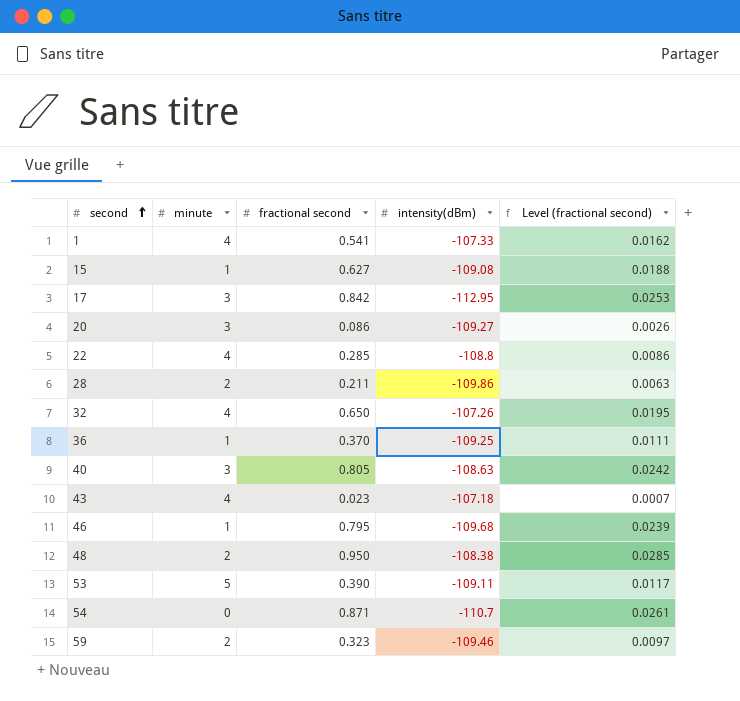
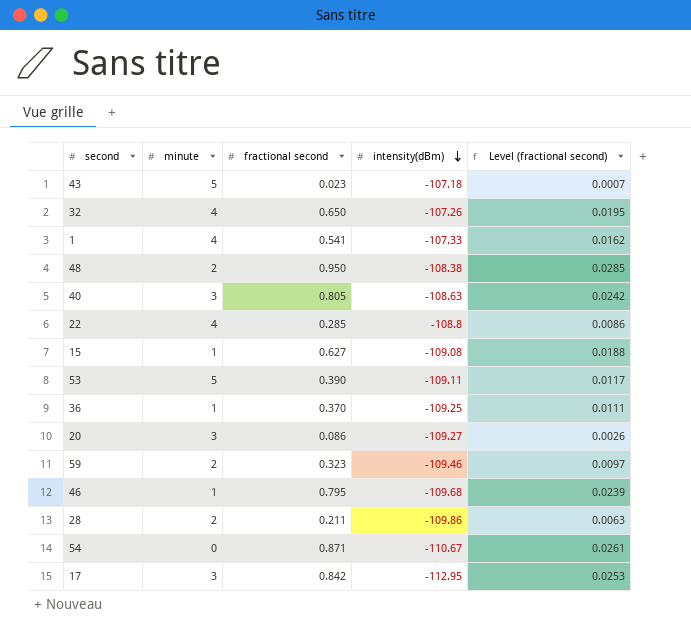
row order: second ascending -> intensity(dBm) descending
43 | minute: 4 -> 5
54 | intensity(dBm): -110.7 -> -110.67

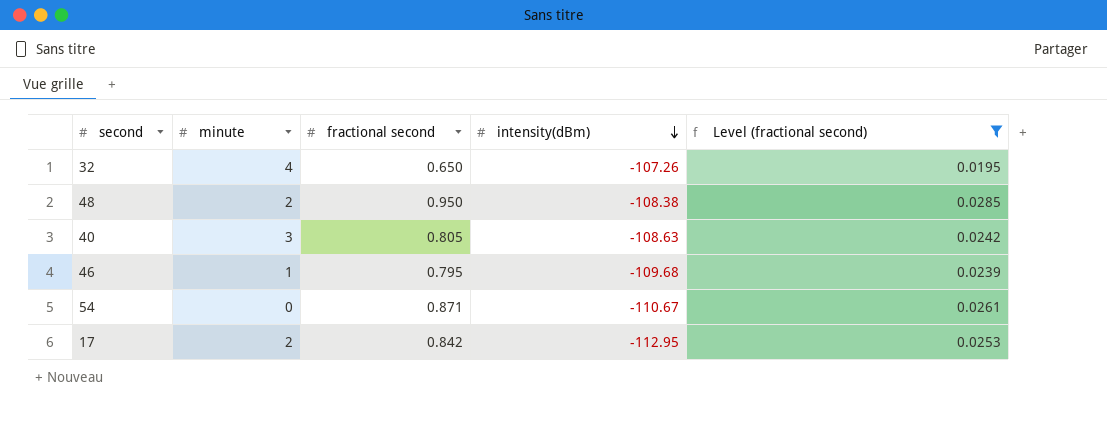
filter: none -> Level (fractional second) >= 0.0195
17 | minute: 3 -> 2

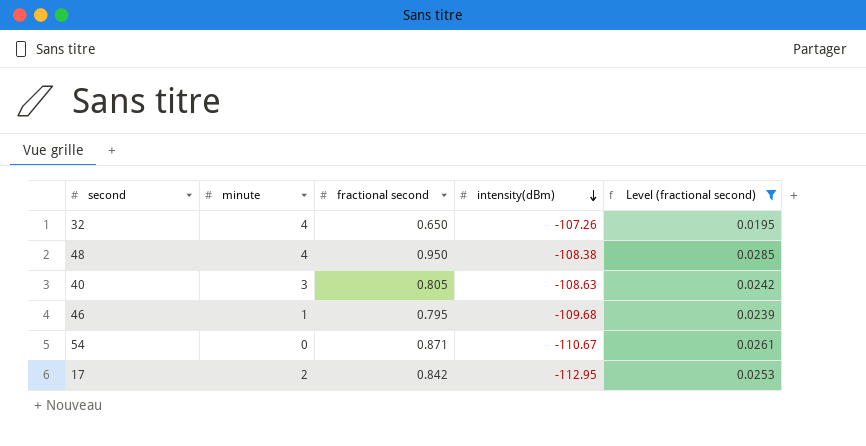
48 | minute: 2 -> 4

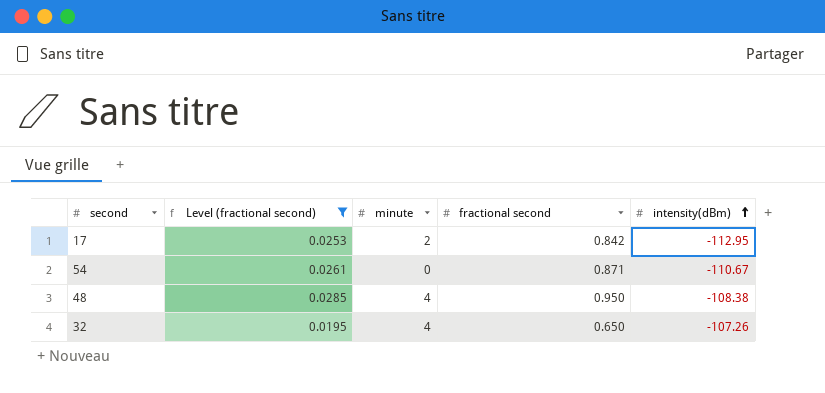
row order: intensity(dBm) descending -> intensity(dBm) ascending
column Level (fractional second) | position: 5 -> 2
row 40: 3 | 0.805 | -108.63 | 0.0242 -> none
row 46: 1 | 0.795 | -109.68 | 0.0239 -> none

